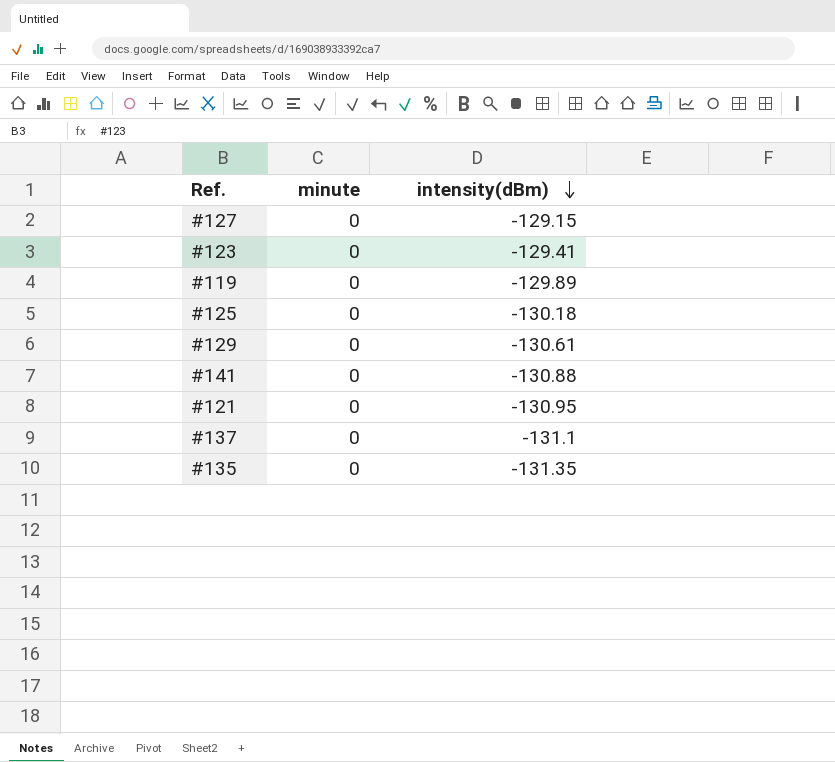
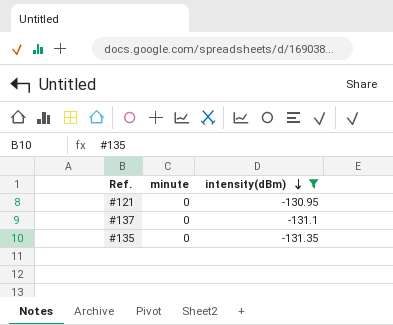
filter: none -> intensity(dBm) <= -130.95

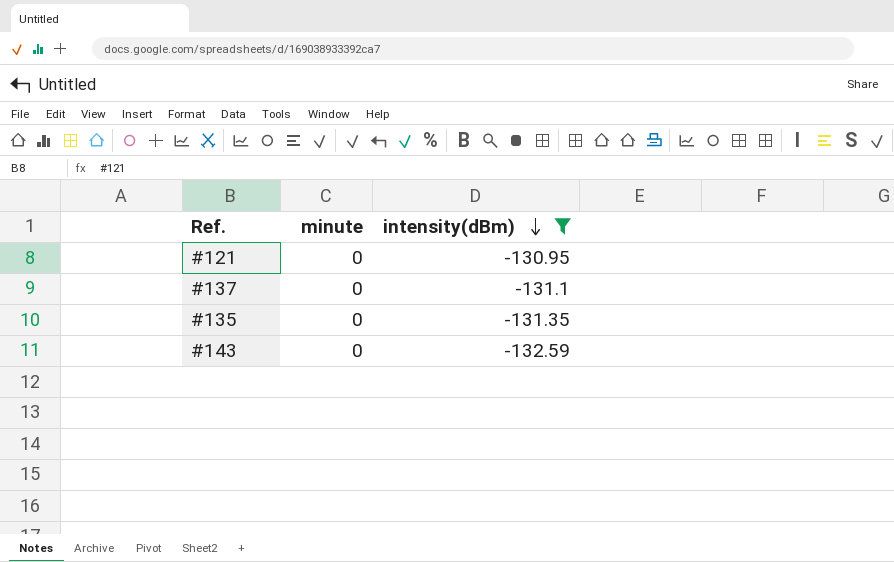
row #143: none -> 0 | -132.59

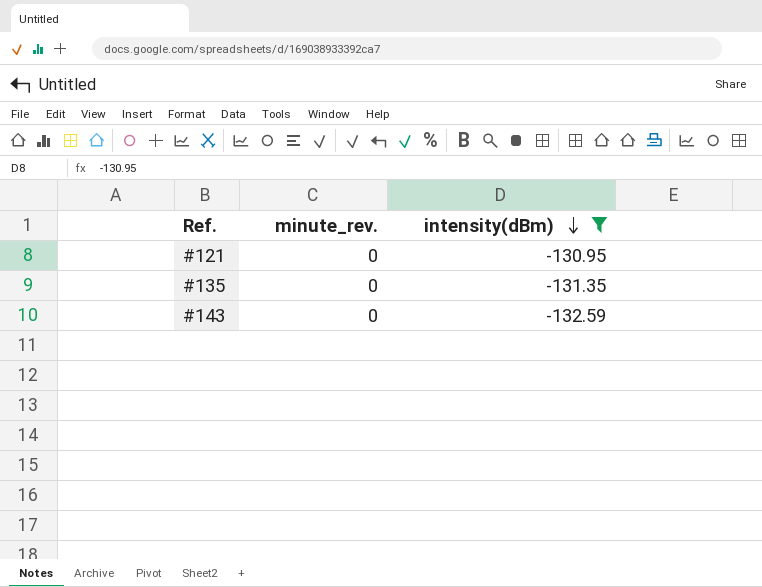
column name: minute -> minute_rev.
row #137: 0 | -131.1 -> none

